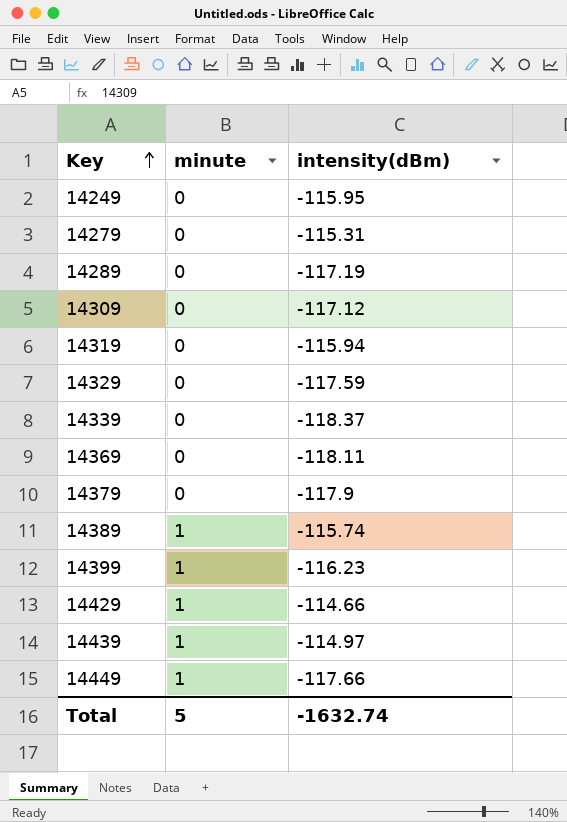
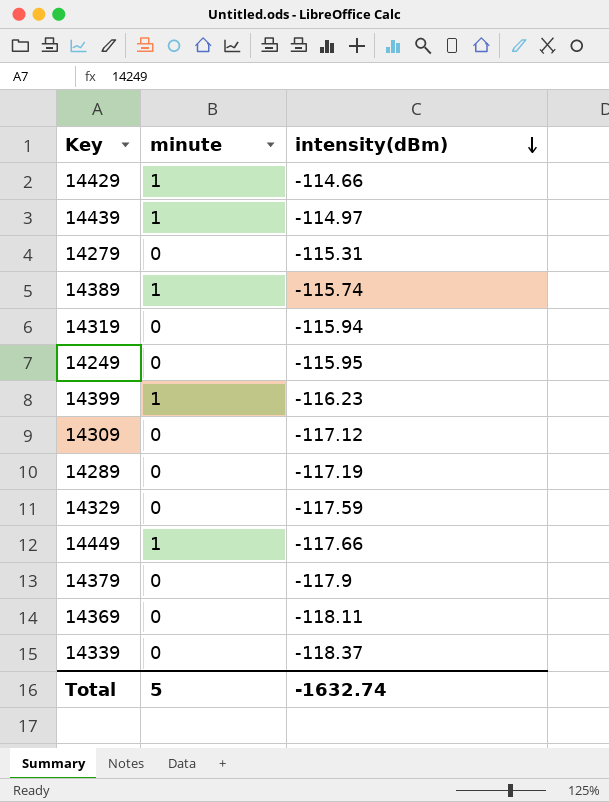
row order: Key ascending -> intensity(dBm) descending

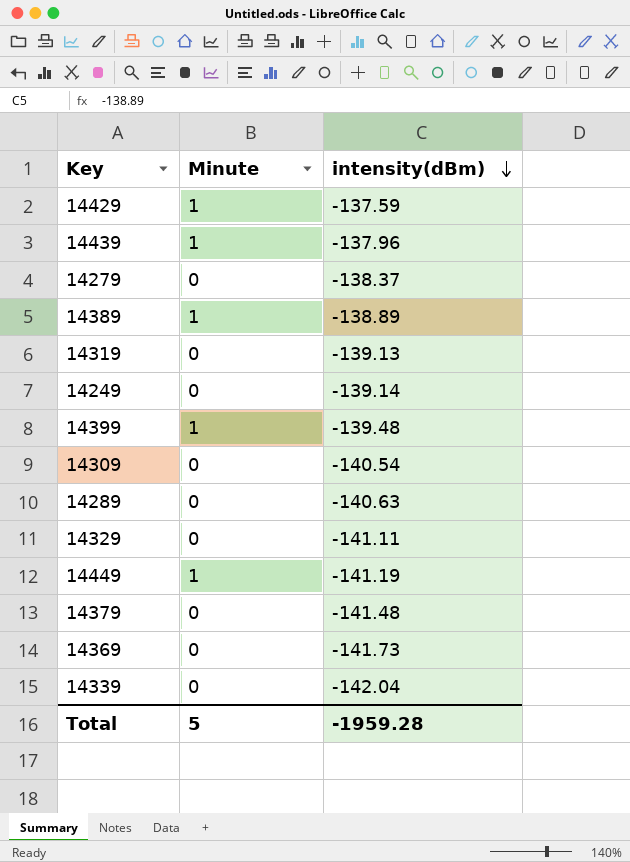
column name: minute -> Minute
14429 | intensity(dBm): -114.66 -> -137.59
14439 | intensity(dBm): -114.97 -> -137.96
14279 | intensity(dBm): -115.31 -> -138.37
14389 | intensity(dBm): -115.74 -> -138.89
14319 | intensity(dBm): -115.94 -> -139.13
14249 | intensity(dBm): -115.95 -> -139.14
14399 | intensity(dBm): -116.23 -> -139.48
14309 | intensity(dBm): -117.12 -> -140.54
14289 | intensity(dBm): -117.19 -> -140.63
14329 | intensity(dBm): -117.59 -> -141.11
14449 | intensity(dBm): -117.66 -> -141.19
14379 | intensity(dBm): -117.9 -> -141.48
14369 | intensity(dBm): -118.11 -> -141.73
14339 | intensity(dBm): -118.37 -> -142.04
Total | intensity(dBm): -1632.74 -> -1959.28

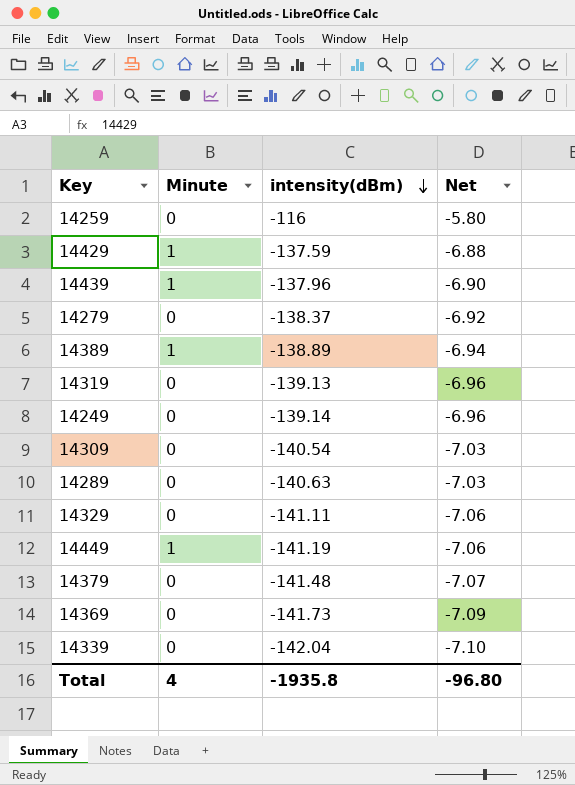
column Net | formula: none -> [intensity(dBm)] * 0.05
row 14399: 1 | -139.48 -> none
row 14259: none -> 0 | -116 | -5.80
Total | Minute: 5 -> 4
Total | intensity(dBm): -1959.28 -> -1935.8

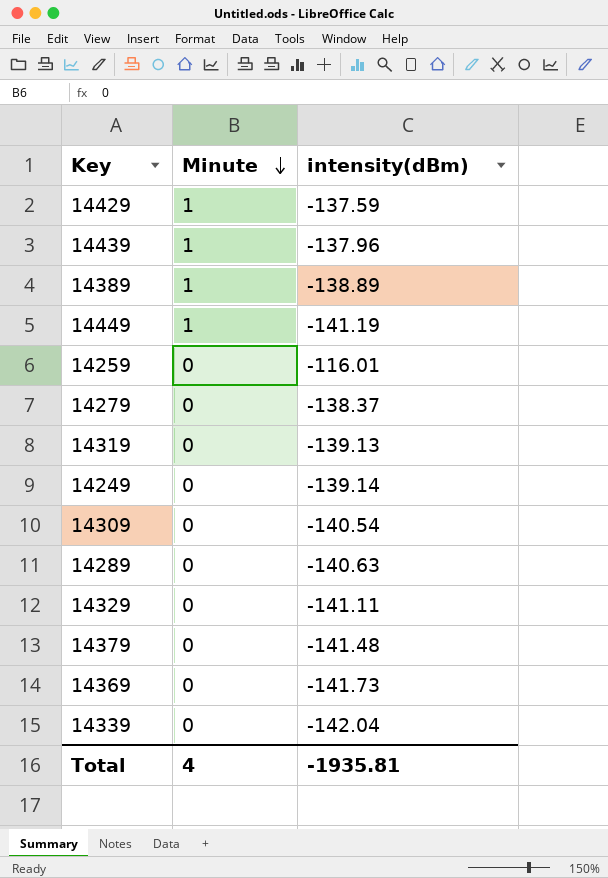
row order: intensity(dBm) descending -> Minute descending
column Net | formula: [intensity(dBm)] * 0.05 -> none
14259 | intensity(dBm): -116 -> -116.01
Total | intensity(dBm): -1935.8 -> -1935.81

